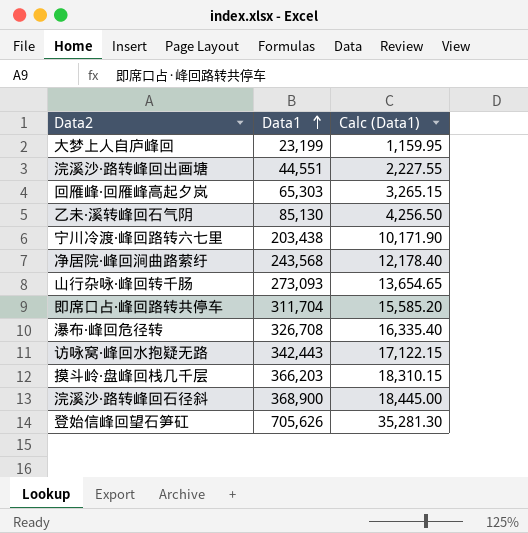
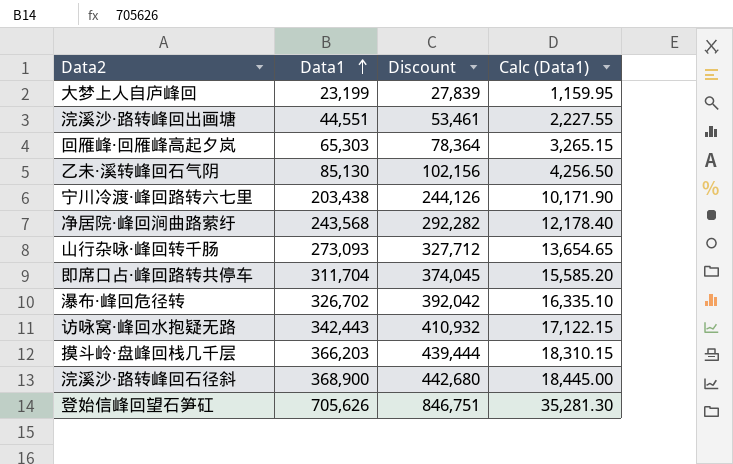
column Discount | formula: none -> [Data1] * 1.2
瀑布·峰回危径转 | Data1: 326,708 -> 326,702
瀑布·峰回危径转 | Calc (Data1): 16,335.40 -> 16,335.10

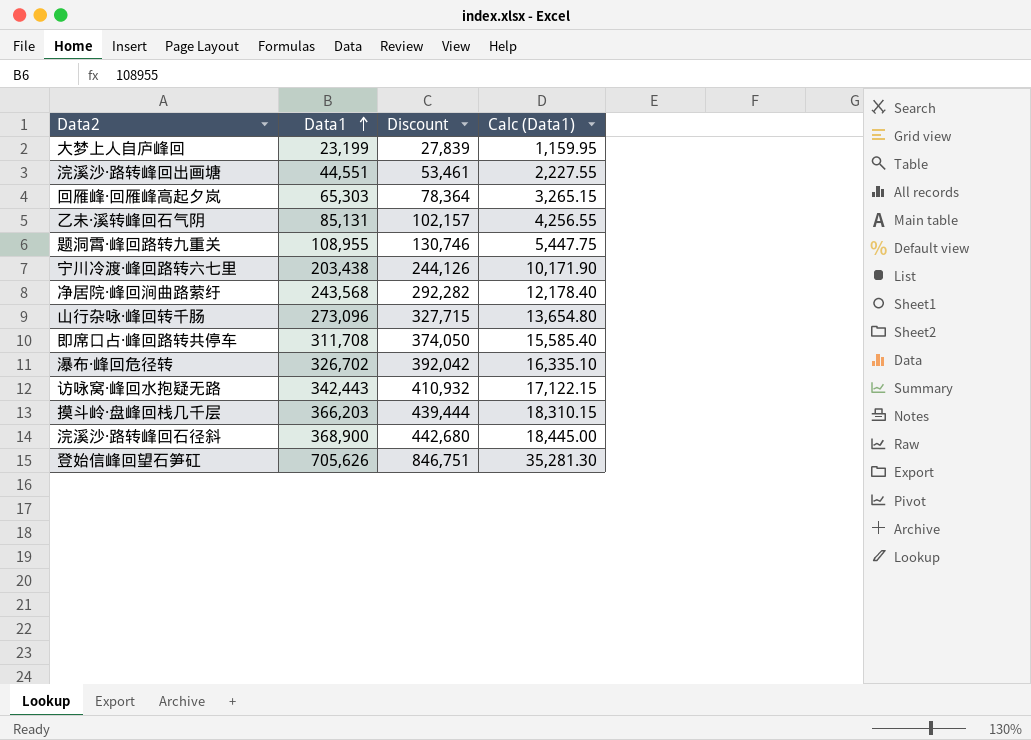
乙未·溪转峰回石气阴 | Data1: 85,130 -> 85,131
乙未·溪转峰回石气阴 | Discount: 102,156 -> 102,157
乙未·溪转峰回石气阴 | Calc (Data1): 4,256.50 -> 4,256.55
row 题洞霄·峰回路转九重关: none -> 108,955 | 130,746 | 5,447.75
山行杂咏·峰回转千肠 | Data1: 273,093 -> 273,096
山行杂咏·峰回转千肠 | Discount: 327,712 -> 327,715
山行杂咏·峰回转千肠 | Calc (Data1): 13,654.65 -> 13,654.80
即席口占·峰回路转共停车 | Data1: 311,704 -> 311,708
即席口占·峰回路转共停车 | Discount: 374,045 -> 374,050
即席口占·峰回路转共停车 | Calc (Data1): 15,585.20 -> 15,585.40

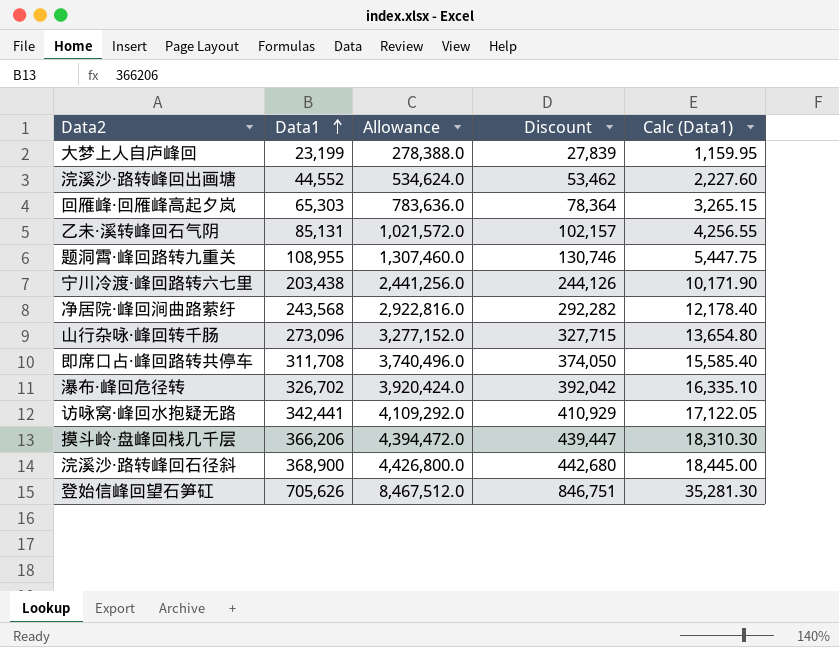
column Allowance | formula: none -> [Data1] * 12
浣溪沙·路转峰回出画塘 | Data1: 44,551 -> 44,552
浣溪沙·路转峰回出画塘 | Discount: 53,461 -> 53,462
浣溪沙·路转峰回出画塘 | Calc (Data1): 2,227.55 -> 2,227.60
访咏窝·峰回水抱疑无路 | Data1: 342,443 -> 342,441
访咏窝·峰回水抱疑无路 | Discount: 410,932 -> 410,929
访咏窝·峰回水抱疑无路 | Calc (Data1): 17,122.15 -> 17,122.05
摸斗岭·盘峰回栈几千层 | Data1: 366,203 -> 366,206
摸斗岭·盘峰回栈几千层 | Discount: 439,444 -> 439,447
摸斗岭·盘峰回栈几千层 | Calc (Data1): 18,310.15 -> 18,310.30

